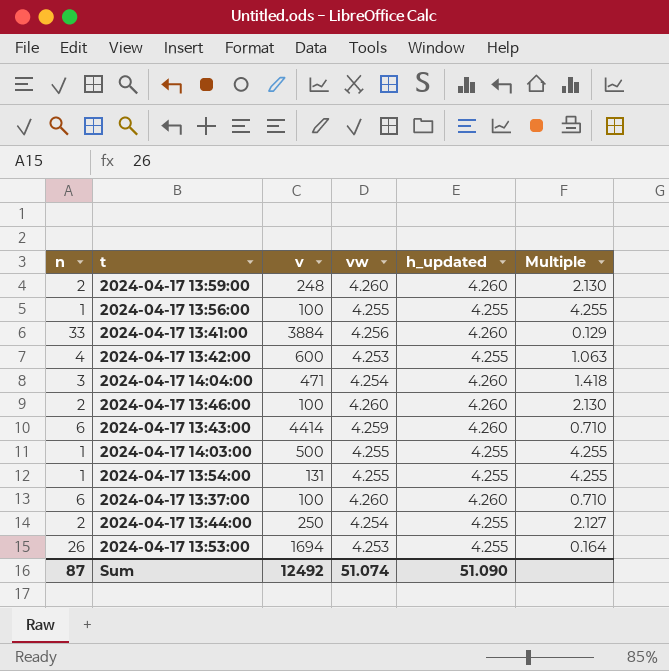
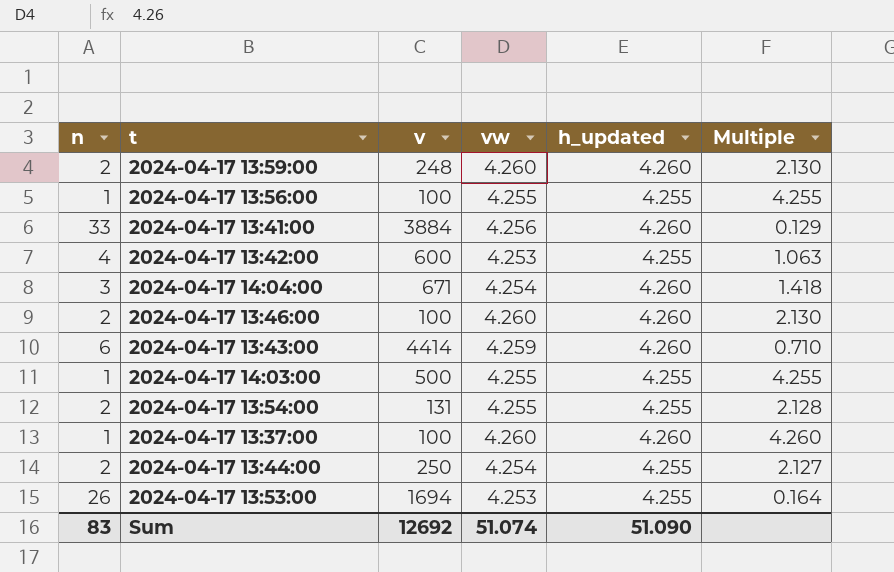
2024-04-17 14:04:00 | v: 471 -> 671
2024-04-17 13:54:00 | n: 1 -> 2
2024-04-17 13:54:00 | Multiple: 4.255 -> 2.128
2024-04-17 13:37:00 | n: 6 -> 1
2024-04-17 13:37:00 | Multiple: 0.710 -> 4.260
Sum | n: 87 -> 83
Sum | v: 12492 -> 12692

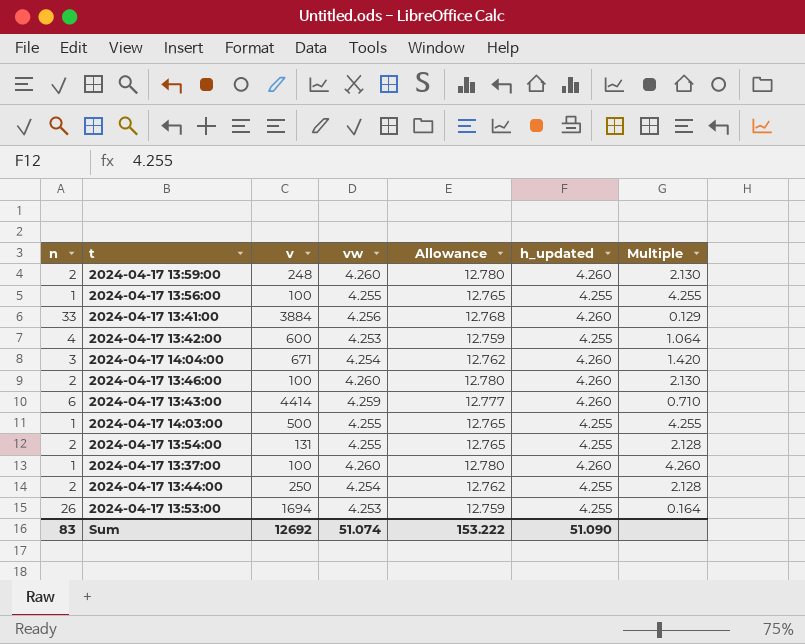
column Allowance | formula: none -> [vw] * 3
column Multiple | formula: [vw] / [n] -> [h_updated] / [n]

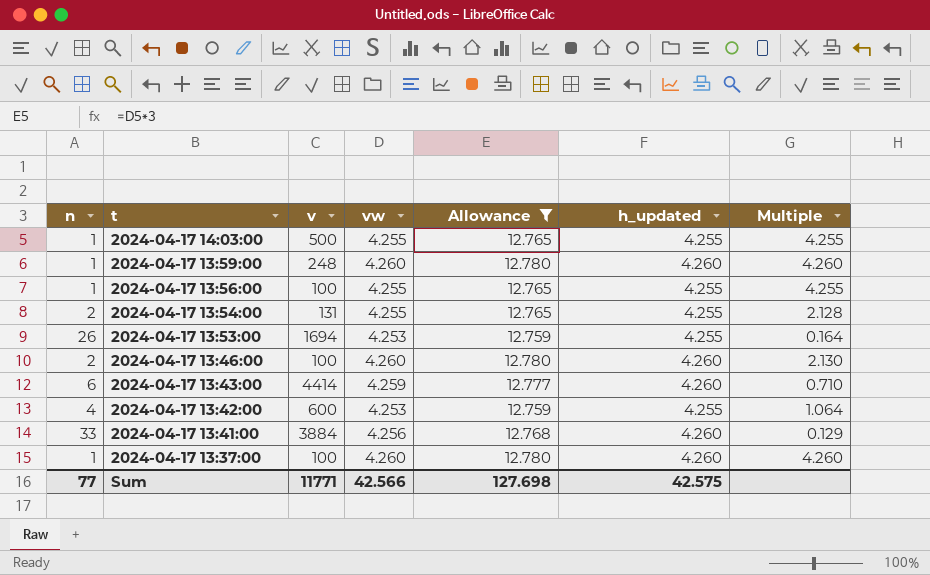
filter: none -> Allowance != 12.762
row order: none -> t descending
2024-04-17 13:59:00 | n: 2 -> 1
2024-04-17 13:59:00 | Multiple: 2.130 -> 4.260
Sum | n: 83 -> 77
Sum | v: 12692 -> 11771
Sum | vw: 51.074 -> 42.566
Sum | Allowance: 153.222 -> 127.698
Sum | h_updated: 51.090 -> 42.575

